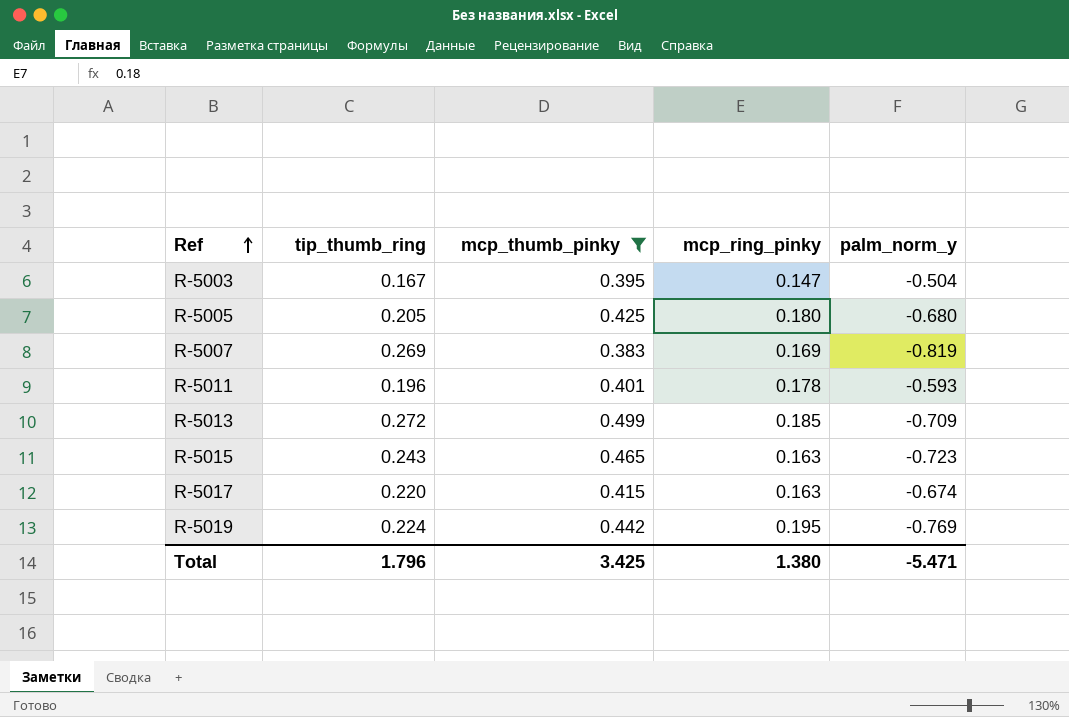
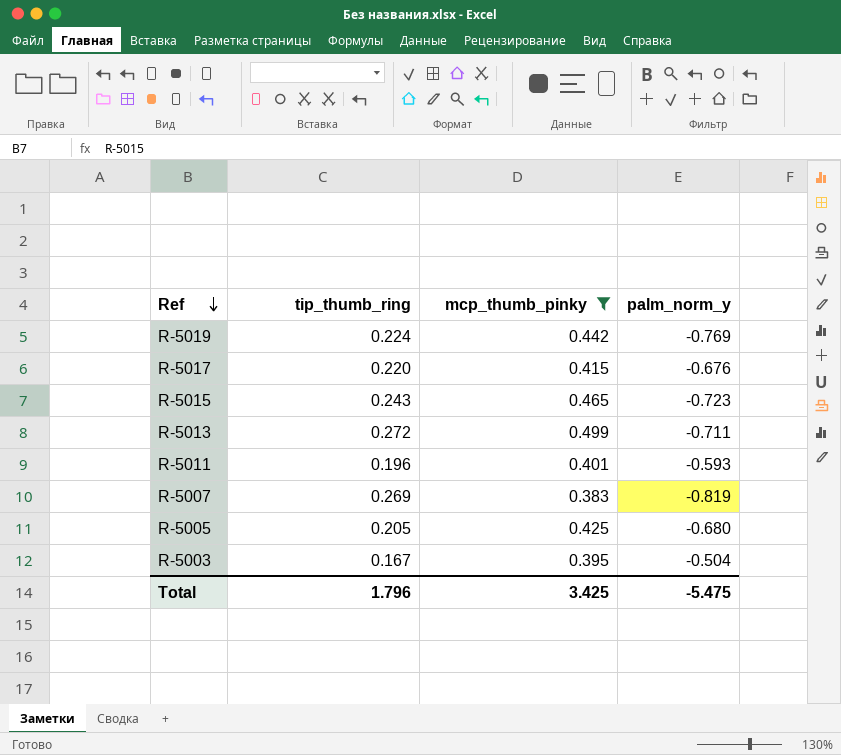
row order: Ref ascending -> Ref descending
column mcp_ring_pinky | position: 4 -> none
R-5017 | palm_norm_y: -0.674 -> -0.676
R-5013 | palm_norm_y: -0.709 -> -0.711
Total | palm_norm_y: -5.471 -> -5.475

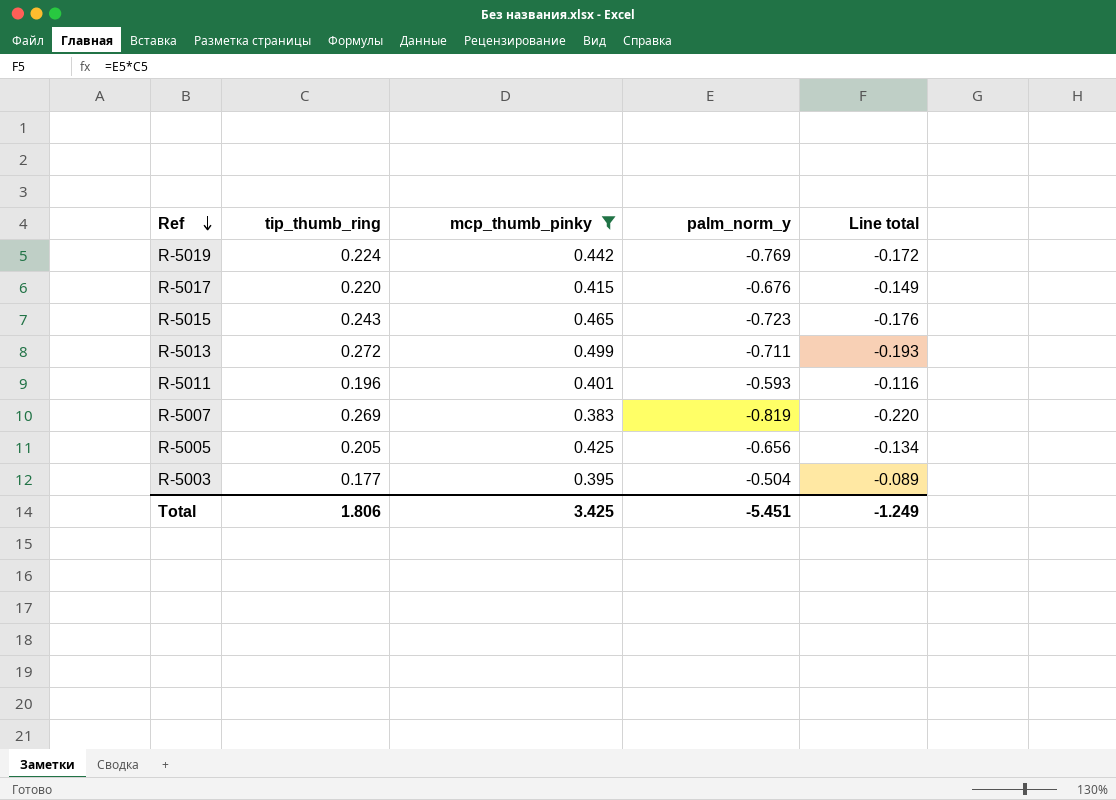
column Line total | formula: none -> [tip_thumb_ring] * [palm_norm_y]
R-5005 | palm_norm_y: -0.680 -> -0.656
R-5003 | tip_thumb_ring: 0.167 -> 0.177
Total | tip_thumb_ring: 1.796 -> 1.806
Total | palm_norm_y: -5.475 -> -5.451

